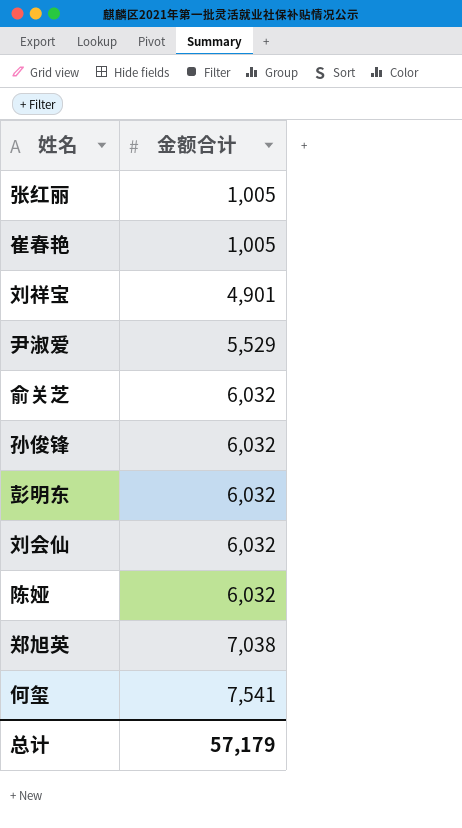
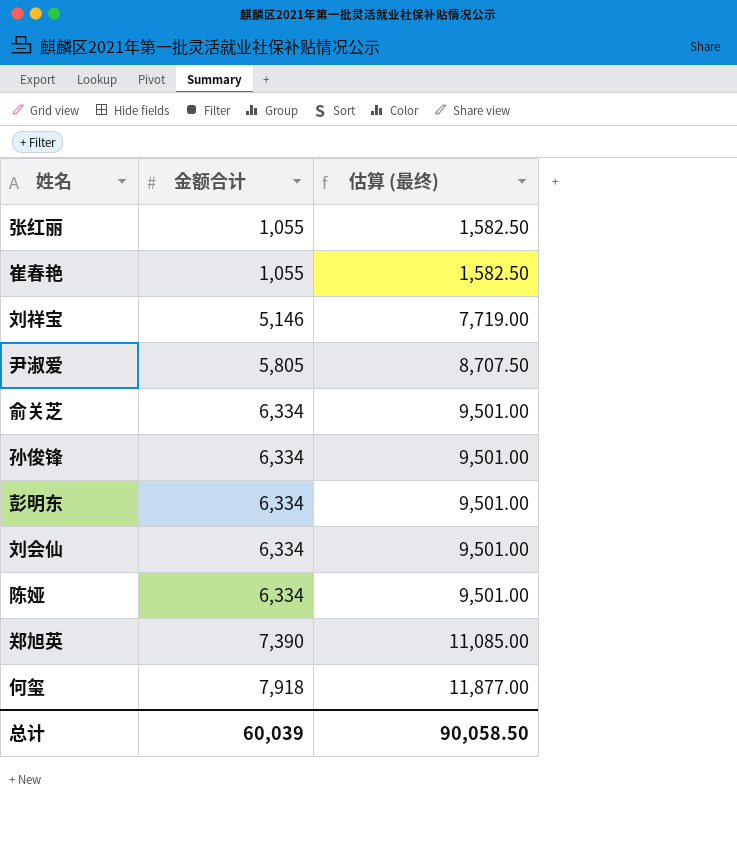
column 估算 (最终) | formula: none -> [金额合计] * 1.5
张红丽 | 金额合计: 1,005 -> 1,055
崔春艳 | 金额合计: 1,005 -> 1,055
刘祥宝 | 金额合计: 4,901 -> 5,146
尹淑爱 | 金额合计: 5,529 -> 5,805
俞关芝 | 金额合计: 6,032 -> 6,334
孙俊锋 | 金额合计: 6,032 -> 6,334
彭明东 | 金额合计: 6,032 -> 6,334
刘会仙 | 金额合计: 6,032 -> 6,334
陈娅 | 金额合计: 6,032 -> 6,334
郑旭英 | 金额合计: 7,038 -> 7,390
何玺 | 金额合计: 7,541 -> 7,918
总计 | 金额合计: 57,179 -> 60,039

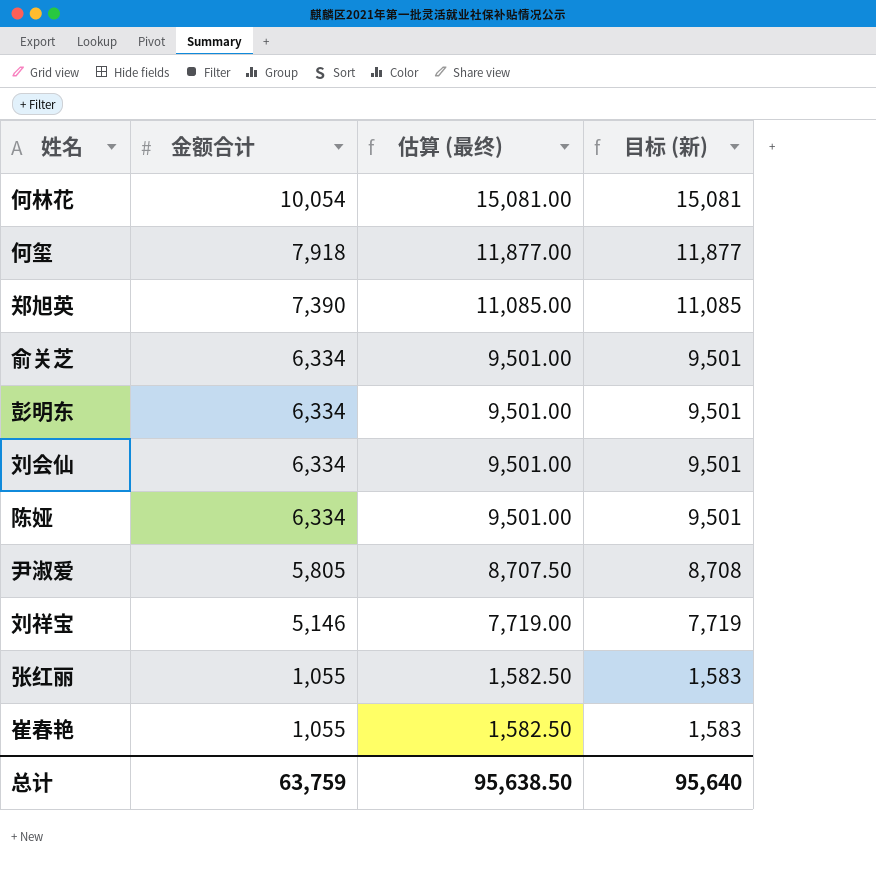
row order: 金额合计 ascending -> 金额合计 descending
column 目标 (新) | formula: none -> [金额合计] * 1.5
row 孙俊锋: 6,334 | 9,501.00 -> none
row 何林花: none -> 10,054 | 15,081.00 | 15,081
总计 | 金额合计: 60,039 -> 63,759
总计 | 估算 (最终): 90,058.50 -> 95,638.50

